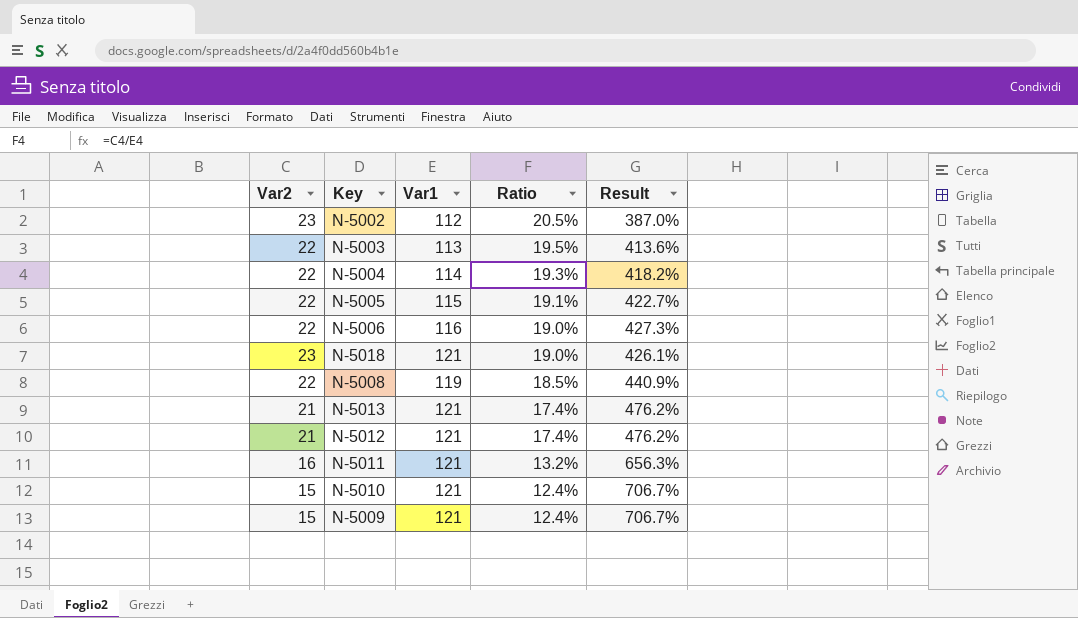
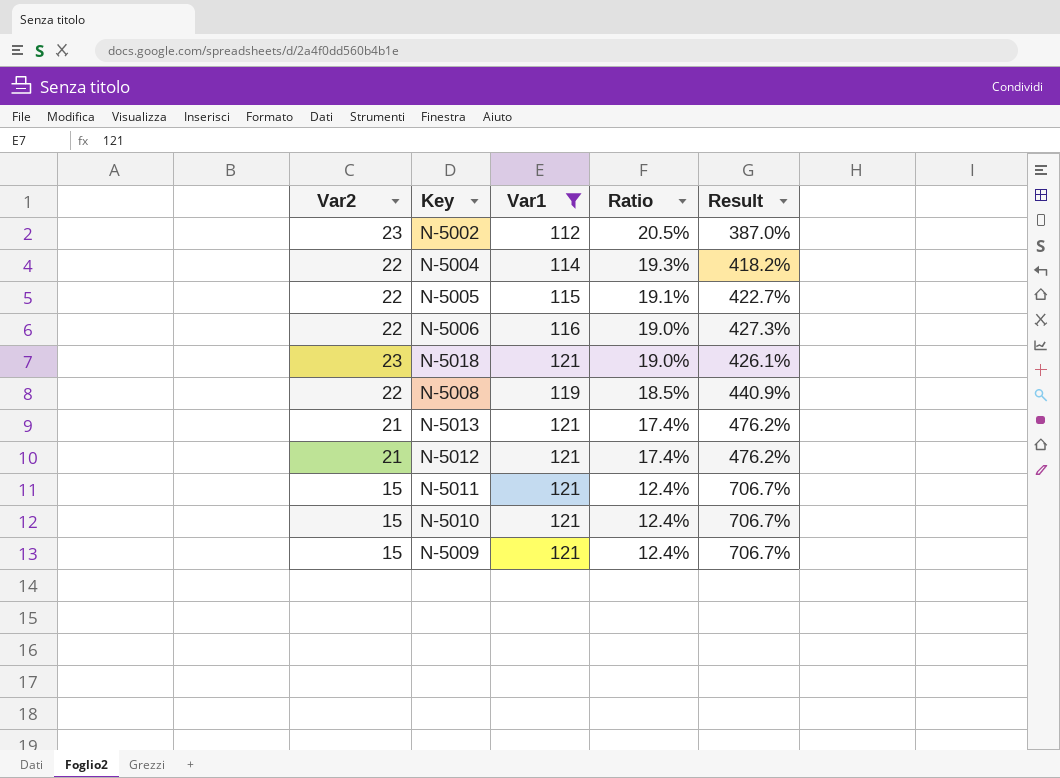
filter: none -> Var1 != 113
N-5011 | Var2: 16 -> 15
N-5011 | Ratio: 13.2% -> 12.4%
N-5011 | Result: 656.3% -> 706.7%

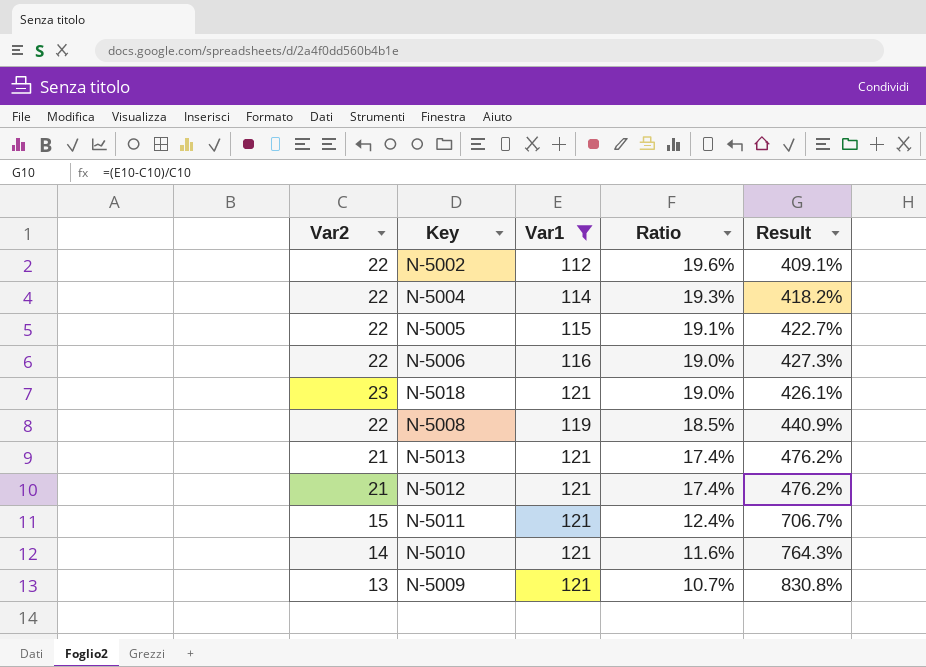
N-5002 | Var2: 23 -> 22
N-5002 | Ratio: 20.5% -> 19.6%
N-5002 | Result: 387.0% -> 409.1%
N-5010 | Var2: 15 -> 14
N-5010 | Ratio: 12.4% -> 11.6%
N-5010 | Result: 706.7% -> 764.3%
N-5009 | Var2: 15 -> 13
N-5009 | Ratio: 12.4% -> 10.7%
N-5009 | Result: 706.7% -> 830.8%

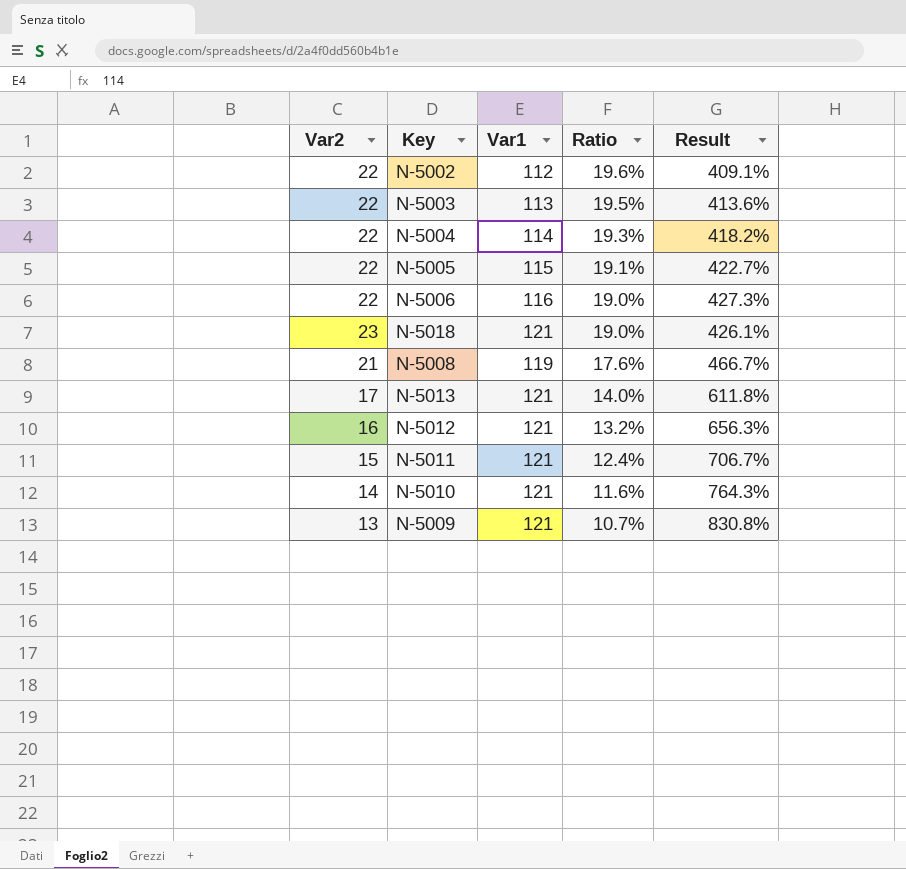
filter: Var1 != 113 -> none
N-5008 | Var2: 22 -> 21
N-5008 | Ratio: 18.5% -> 17.6%
N-5008 | Result: 440.9% -> 466.7%
N-5013 | Var2: 21 -> 17
N-5013 | Ratio: 17.4% -> 14.0%
N-5013 | Result: 476.2% -> 611.8%
N-5012 | Var2: 21 -> 16
N-5012 | Ratio: 17.4% -> 13.2%
N-5012 | Result: 476.2% -> 656.3%

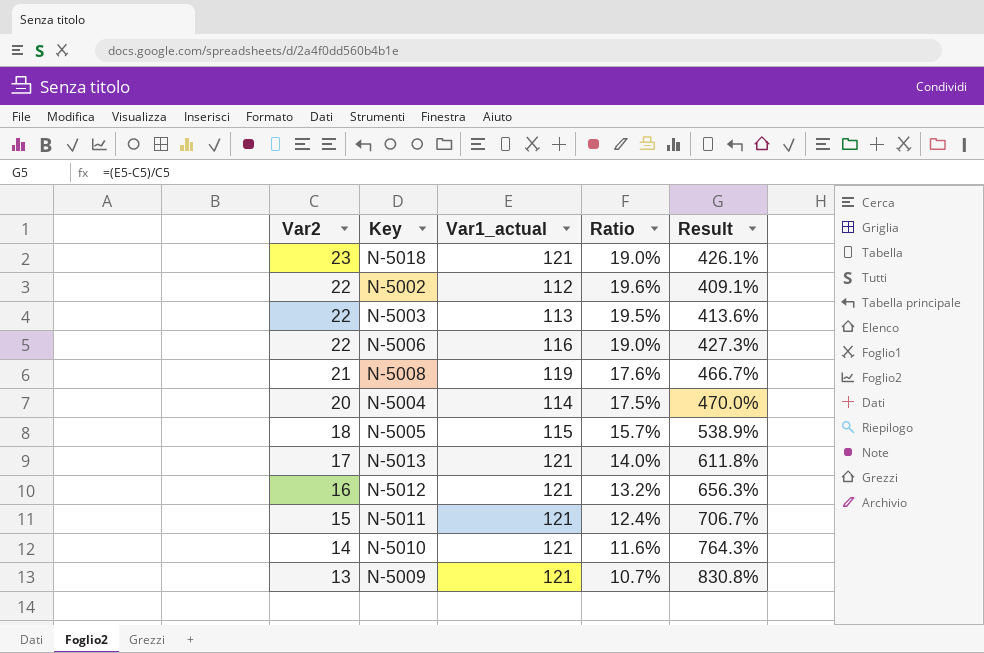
row order: Ratio descending -> Var2 descending
column name: Var1 -> Var1_actual
N-5004 | Var2: 22 -> 20
N-5004 | Ratio: 19.3% -> 17.5%
N-5004 | Result: 418.2% -> 470.0%
N-5005 | Var2: 22 -> 18
N-5005 | Ratio: 19.1% -> 15.7%
N-5005 | Result: 422.7% -> 538.9%

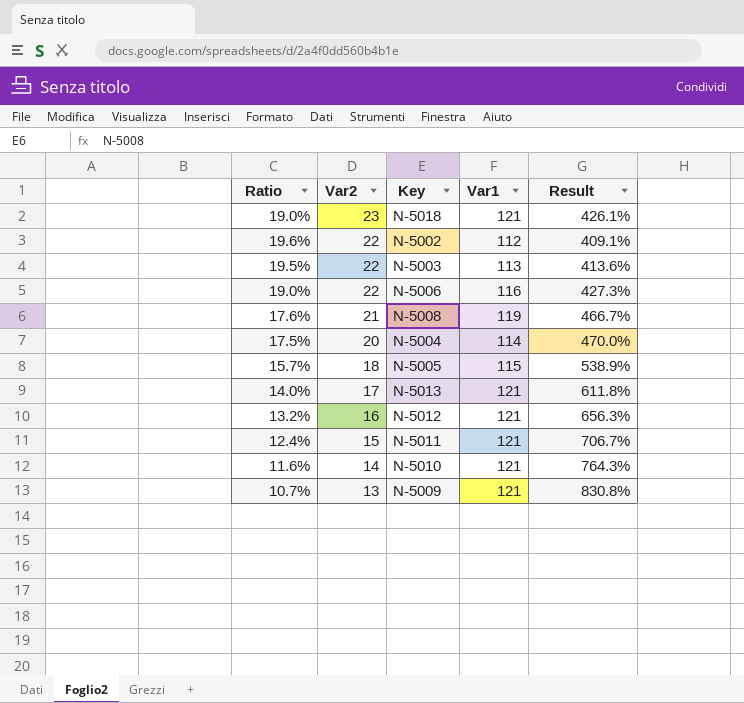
column Ratio | position: 4 -> 1
column name: Var1_actual -> Var1

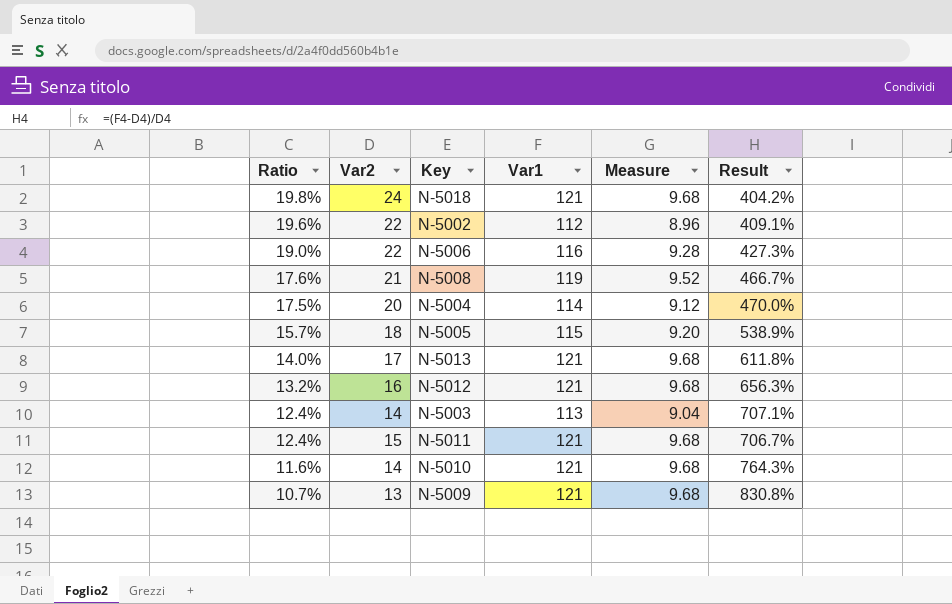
row order: Var2 descending -> Ratio descending
column Measure | formula: none -> [Var1] * 0.08
N-5018 | Ratio: 19.0% -> 19.8%
N-5018 | Var2: 23 -> 24
N-5018 | Result: 426.1% -> 404.2%
N-5003 | Ratio: 19.5% -> 12.4%
N-5003 | Var2: 22 -> 14
N-5003 | Result: 413.6% -> 707.1%

